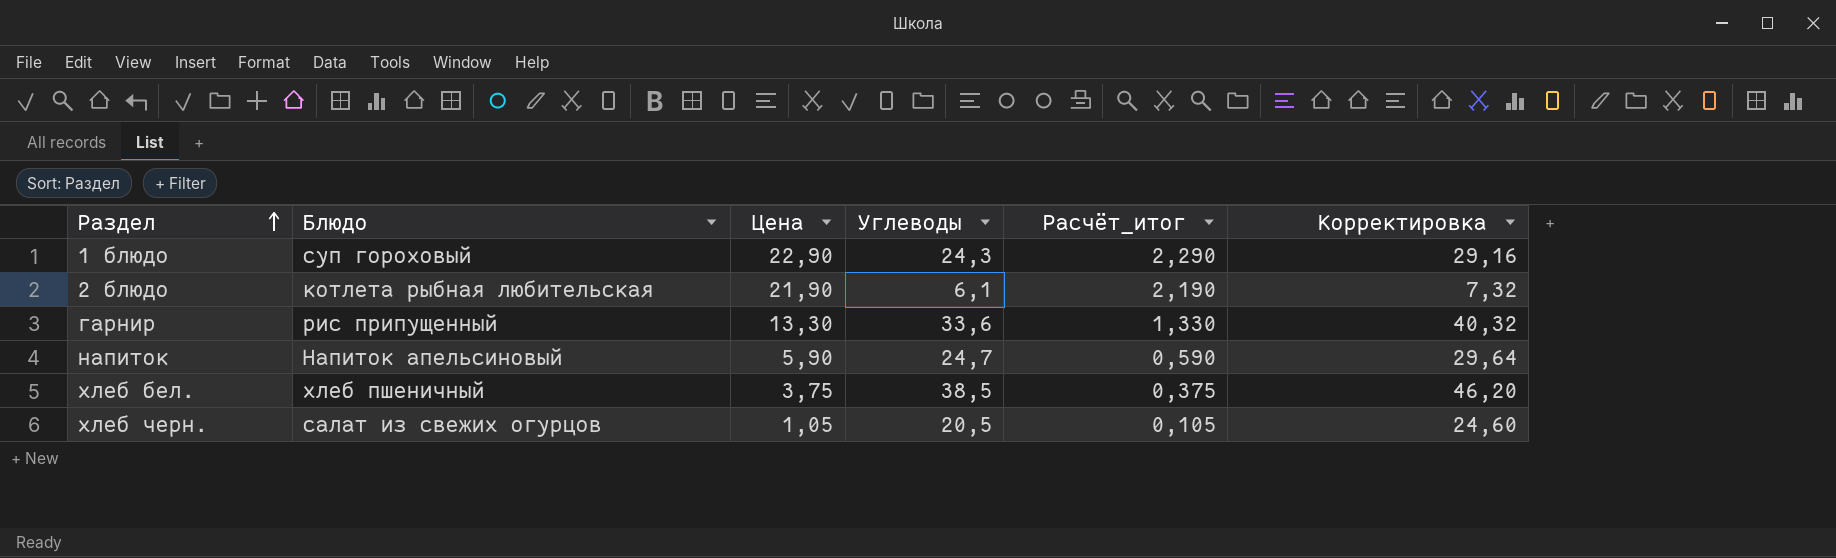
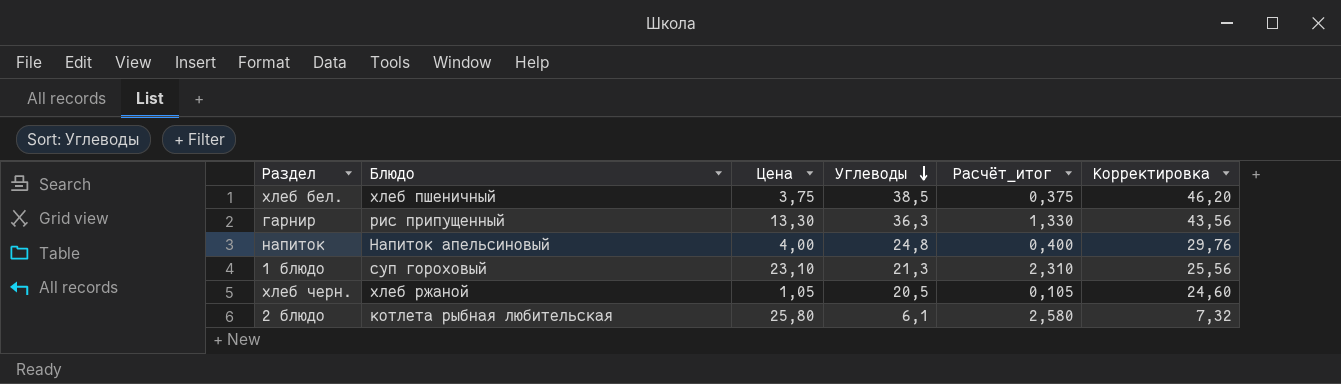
row order: Раздел ascending -> Углеводы descending
гарнир | Углеводы: 33,6 -> 36,3
гарнир | Корректировка: 40,32 -> 43,56
напиток | Цена: 5,90 -> 4,00
напиток | Углеводы: 24,7 -> 24,8
напиток | Расчёт_итог: 0,590 -> 0,400
напиток | Корректировка: 29,64 -> 29,76
1 блюдо | Цена: 22,90 -> 23,10
1 блюдо | Углеводы: 24,3 -> 21,3
1 блюдо | Расчёт_итог: 2,290 -> 2,310
1 блюдо | Корректировка: 29,16 -> 25,56
хлеб черн. | Блюдо: салат из свежих огурцов -> хлеб ржаной
2 блюдо | Цена: 21,90 -> 25,80
2 блюдо | Расчёт_итог: 2,190 -> 2,580

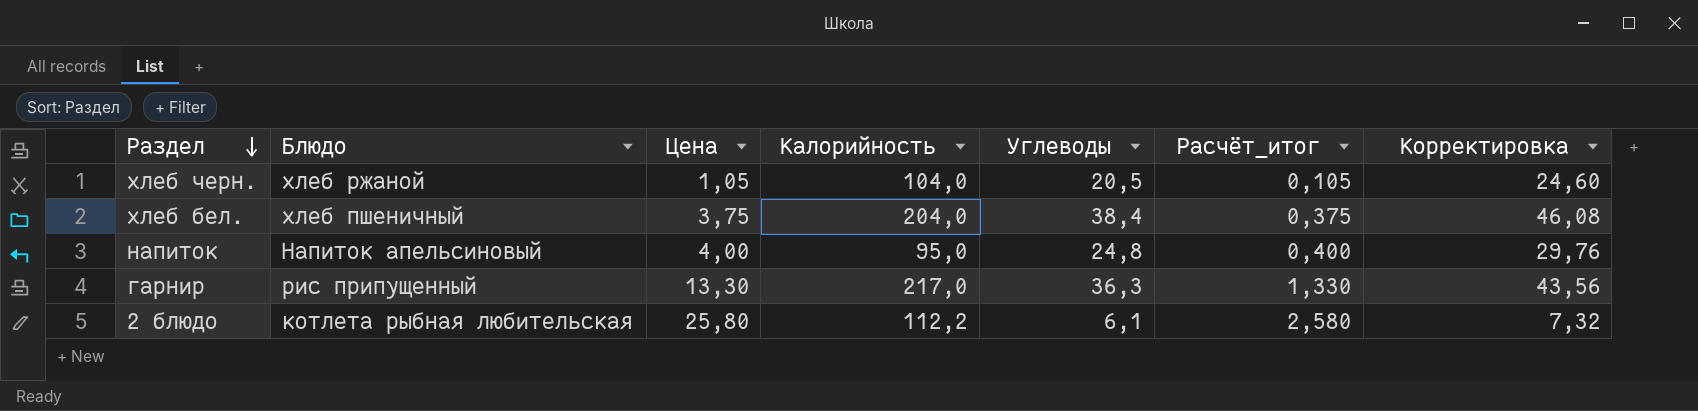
row order: Углеводы descending -> Раздел descending
column Калорийность | position: none -> 4
row 1 блюдо: суп гороховый | 23,10 | 21,3 | 2,310 | 25,56 -> none
хлеб бел. | Углеводы: 38,5 -> 38,4
хлеб бел. | Корректировка: 46,20 -> 46,08

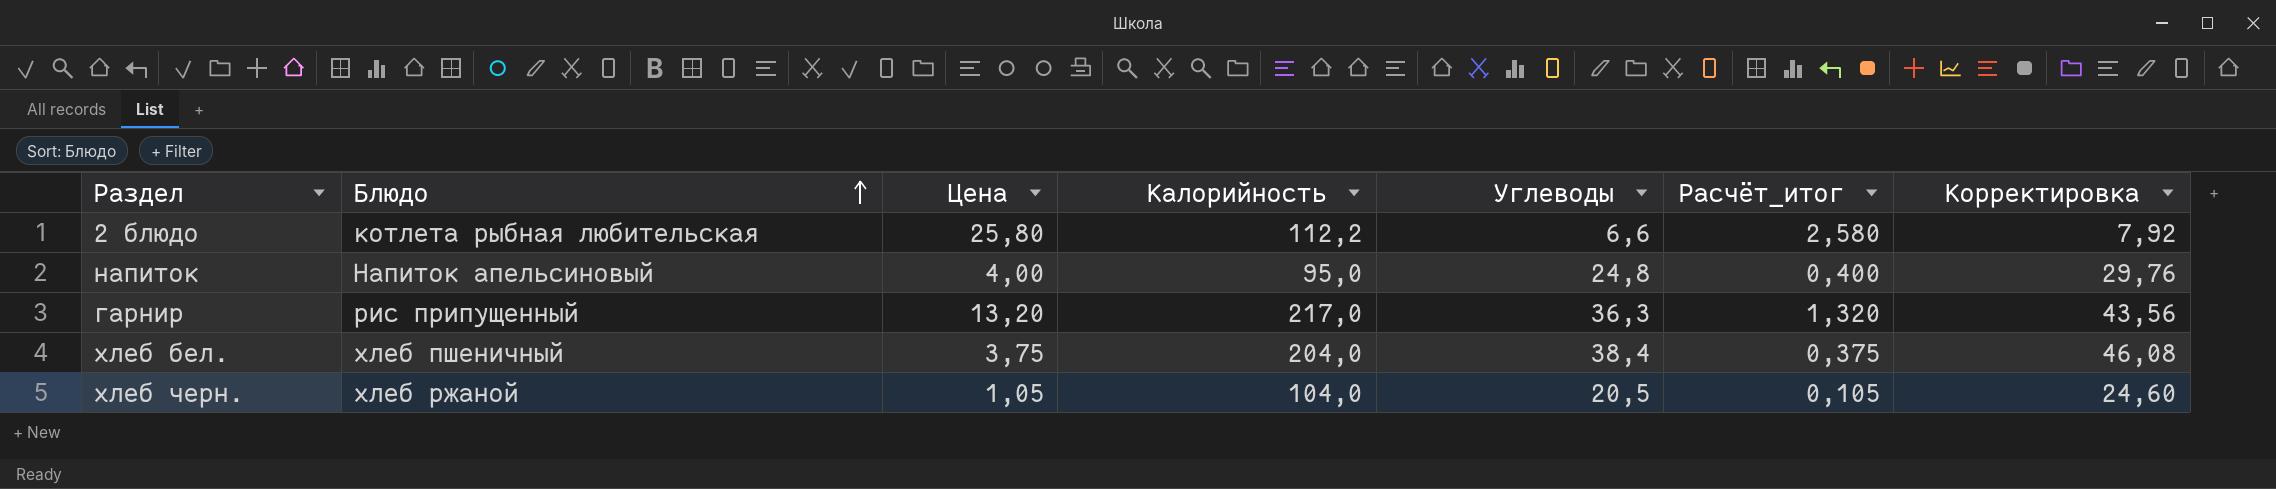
row order: Раздел descending -> Блюдо ascending
2 блюдо | Углеводы: 6,1 -> 6,6
2 блюдо | Корректировка: 7,32 -> 7,92
гарнир | Цена: 13,30 -> 13,20
гарнир | Расчёт_итог: 1,330 -> 1,320

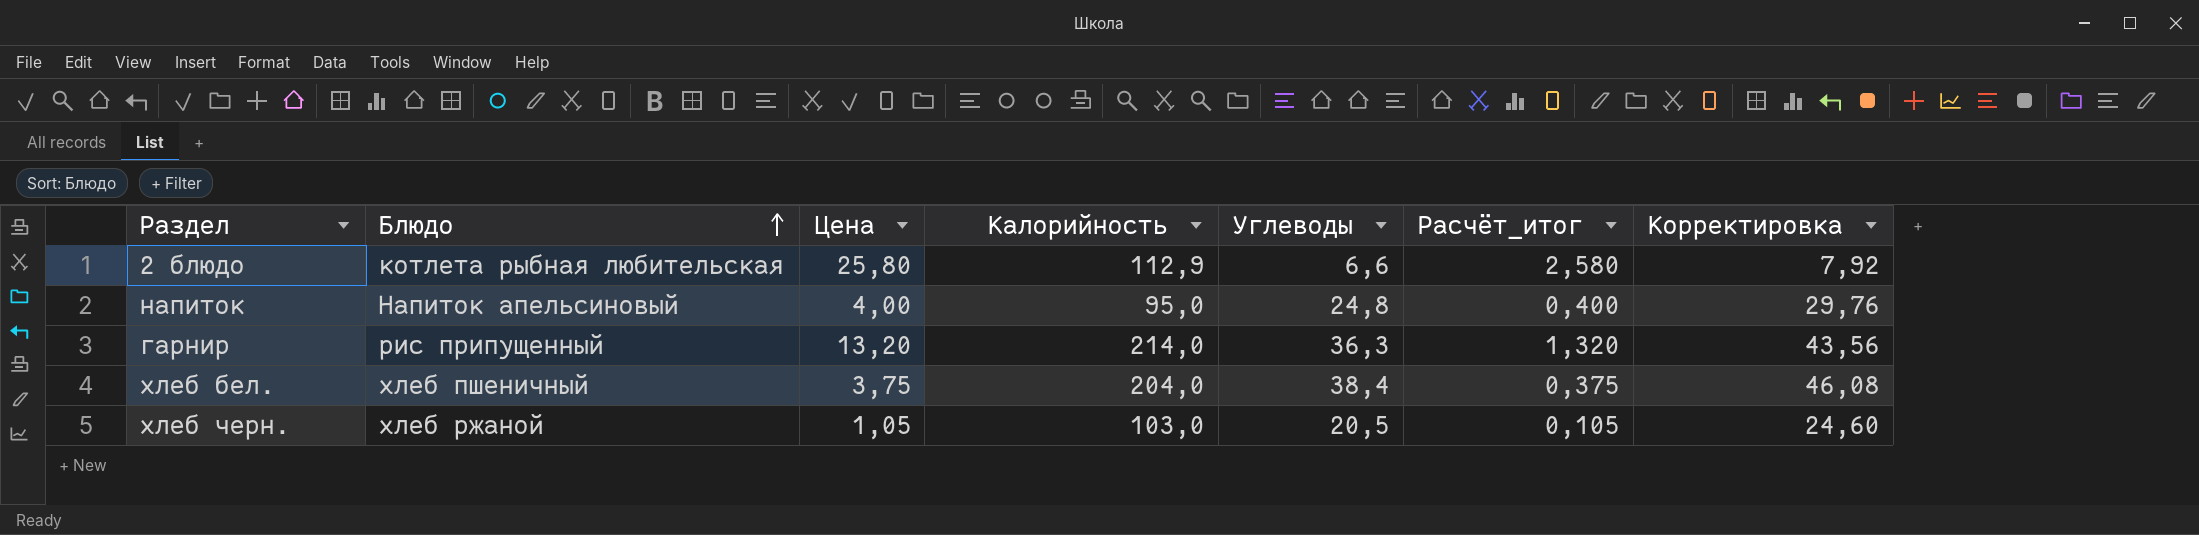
2 блюдо | Калорийность: 112,2 -> 112,9
гарнир | Калорийность: 217,0 -> 214,0
хлеб черн. | Калорийность: 104,0 -> 103,0

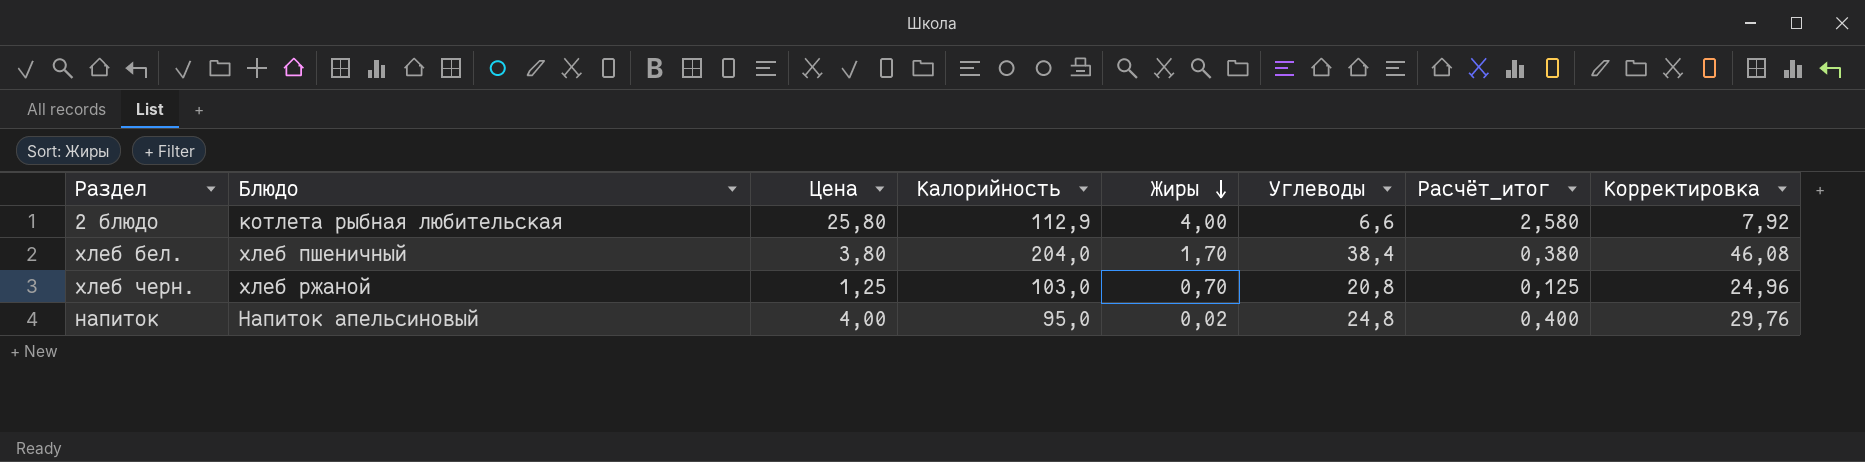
row order: Блюдо ascending -> Жиры descending
column Жиры | position: none -> 5
row гарнир: рис припущенный | 13,20 | 214,0 | 36,3 | 1,320 | 43,56 -> none
хлеб бел. | Цена: 3,75 -> 3,80
хлеб бел. | Расчёт_итог: 0,375 -> 0,380
хлеб черн. | Цена: 1,05 -> 1,25
хлеб черн. | Углеводы: 20,5 -> 20,8
хлеб черн. | Расчёт_итог: 0,105 -> 0,125
хлеб черн. | Корректировка: 24,60 -> 24,96

